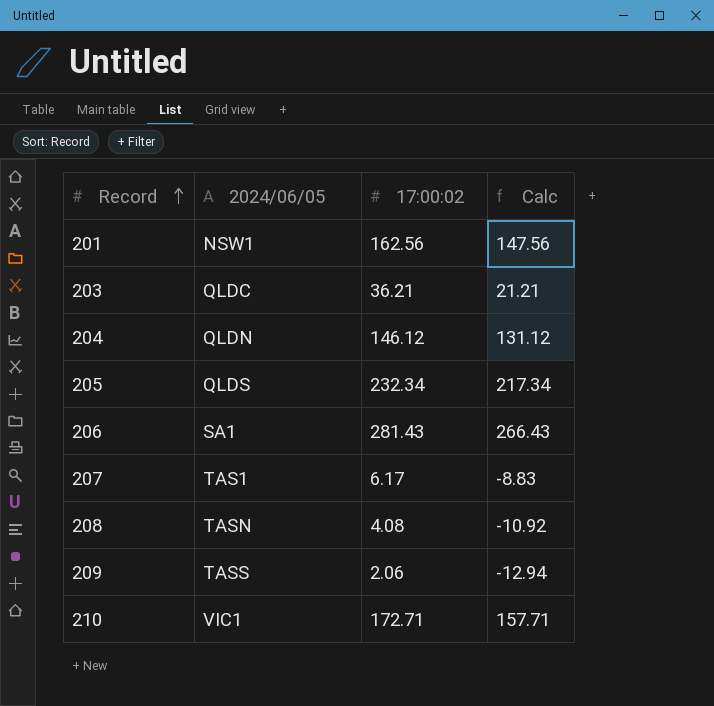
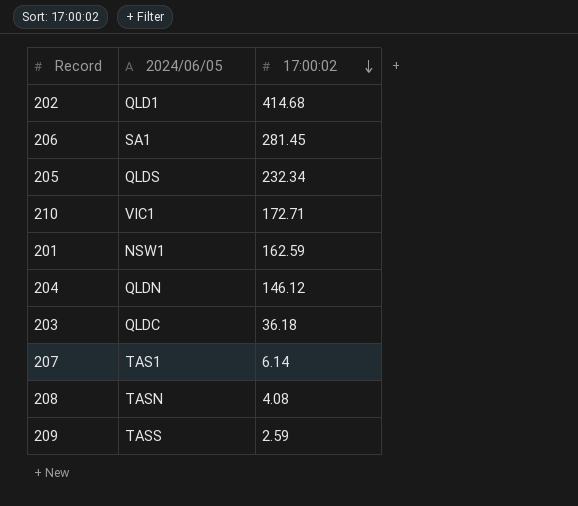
row order: Record ascending -> 17:00:02 descending
column Calc | formula: [17:00:02] - 15 -> none
row 202: none -> QLD1 | 414.68
206 | 17:00:02: 281.43 -> 281.45
201 | 17:00:02: 162.56 -> 162.59
203 | 17:00:02: 36.21 -> 36.18
207 | 17:00:02: 6.17 -> 6.14
209 | 17:00:02: 2.06 -> 2.59

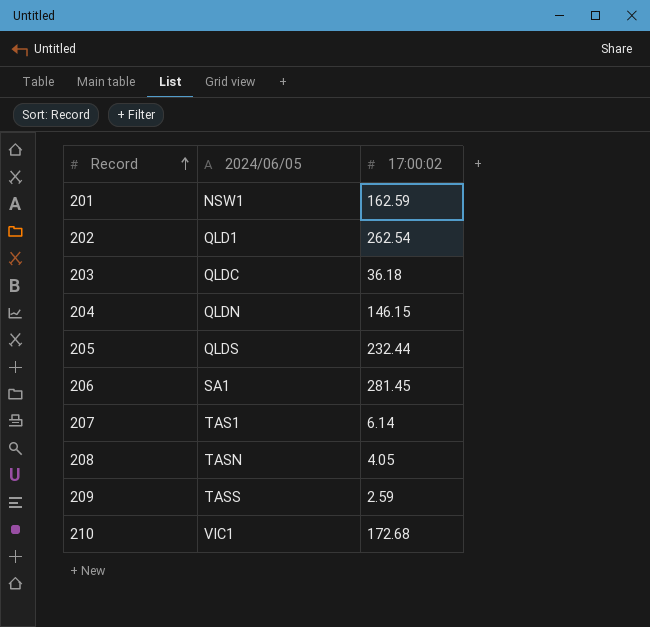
row order: 17:00:02 descending -> Record ascending
202 | 17:00:02: 414.68 -> 262.54
204 | 17:00:02: 146.12 -> 146.15
205 | 17:00:02: 232.34 -> 232.44
208 | 17:00:02: 4.08 -> 4.05
210 | 17:00:02: 172.71 -> 172.68

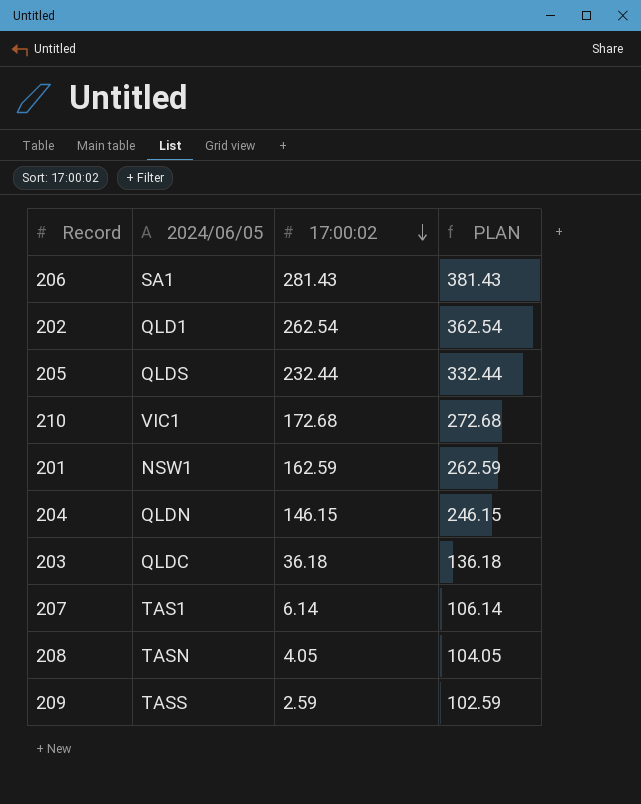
row order: Record ascending -> 17:00:02 descending
column PLAN | formula: none -> [17:00:02] + 100
206 | 17:00:02: 281.45 -> 281.43

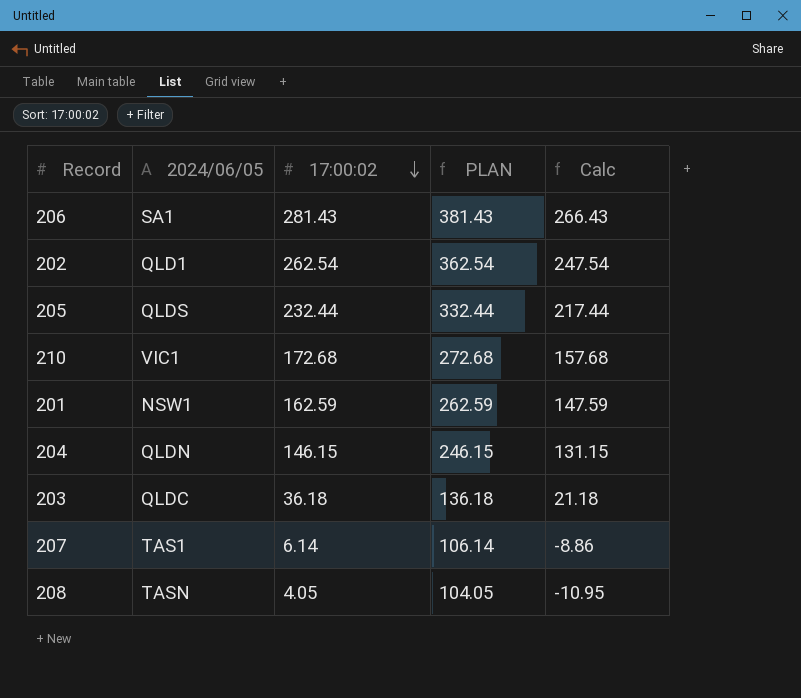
column Calc | formula: none -> [17:00:02] - 15
row 209: TASS | 2.59 | 102.59 -> none

